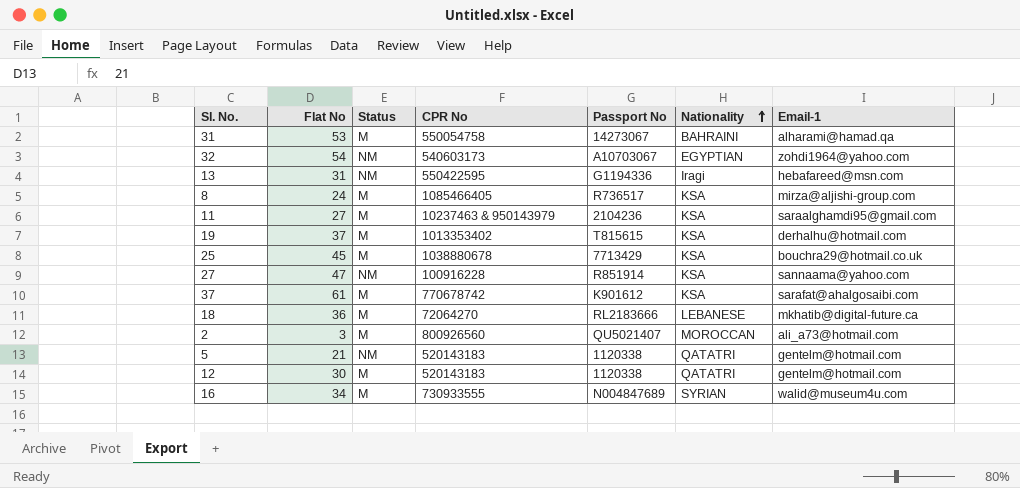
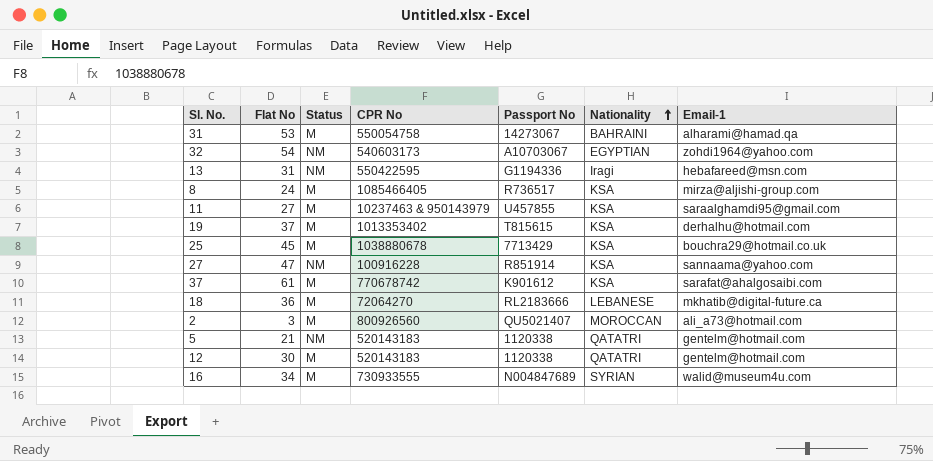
11 | Passport No: 2104236 -> U457855

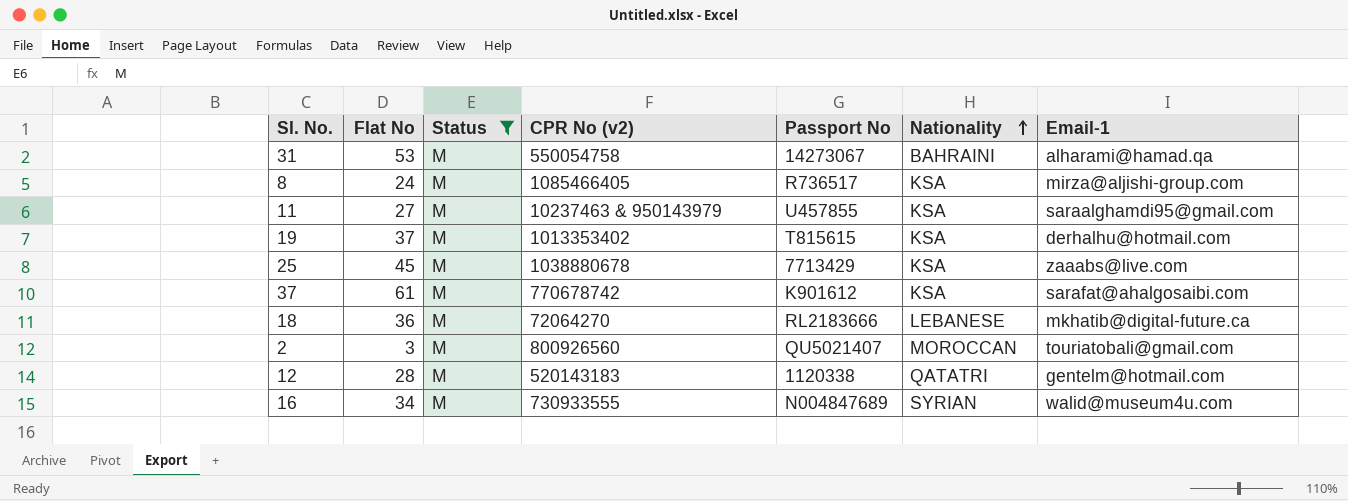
filter: none -> Status = M
column name: CPR No -> CPR No (v2)
25 | Email-1: bouchra29@hotmail.co.uk -> zaaabs@live.com
2 | Email-1: ali_a73@hotmail.com -> touriatobali@gmail.com
12 | Flat No: 30 -> 28

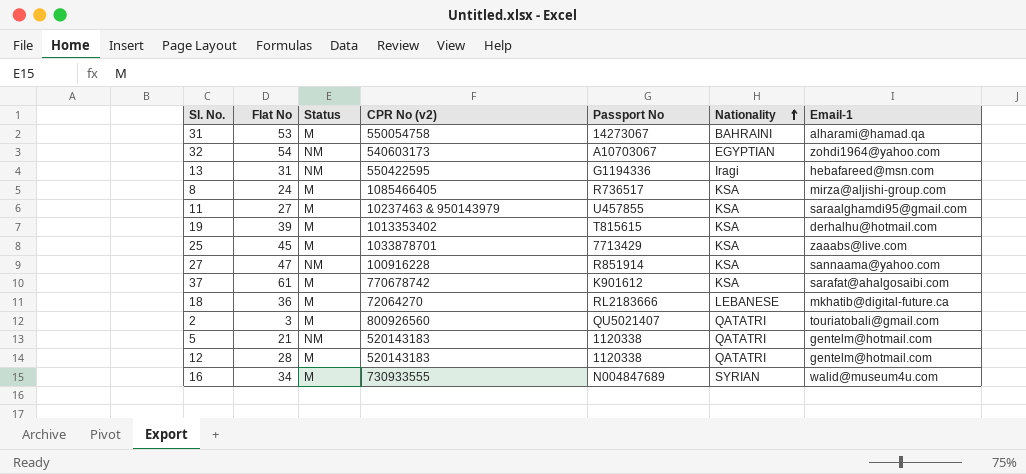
filter: Status = M -> none
19 | Flat No: 37 -> 39
25 | CPR No (v2): 1038880678 -> 1033878701
2 | Nationality: MOROCCAN -> QATATRI

